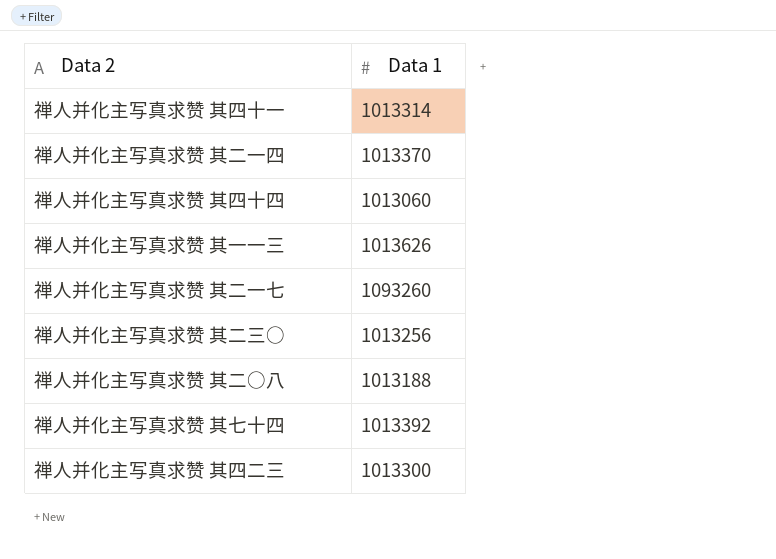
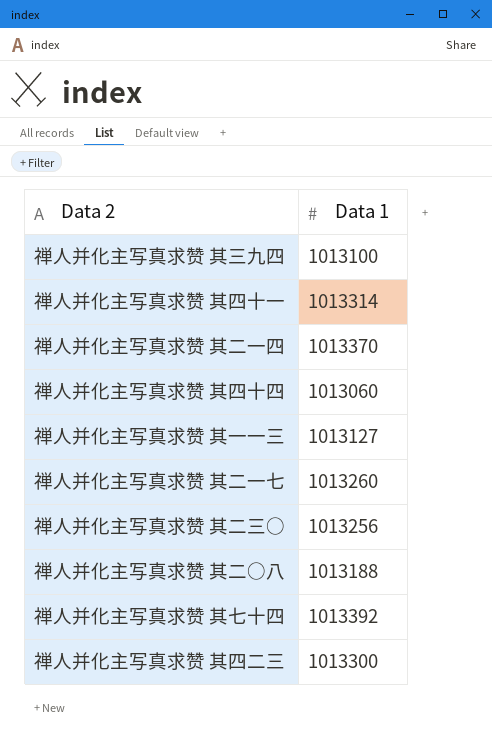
row 禅人并化主写真求赞 其三九四: none -> 1013100
禅人并化主写真求赞 其一一三 | Data 1: 1013626 -> 1013127
禅人并化主写真求赞 其二一七 | Data 1: 1093260 -> 1013260

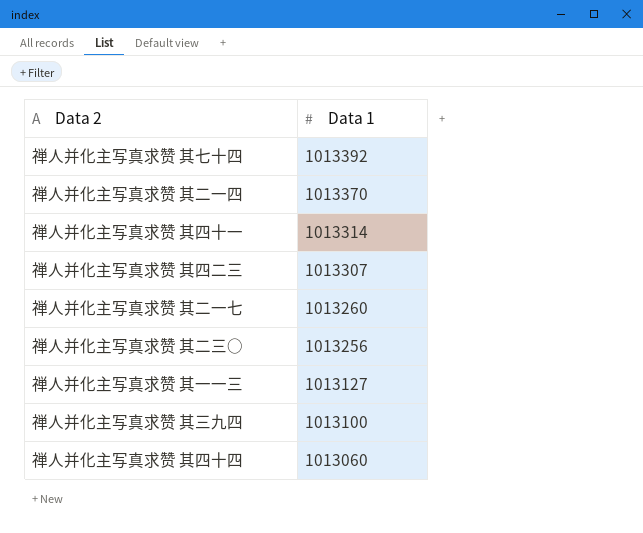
row order: none -> Data 1 descending
row 禅人并化主写真求赞 其二○八: 1013188 -> none
禅人并化主写真求赞 其四二三 | Data 1: 1013300 -> 1013307

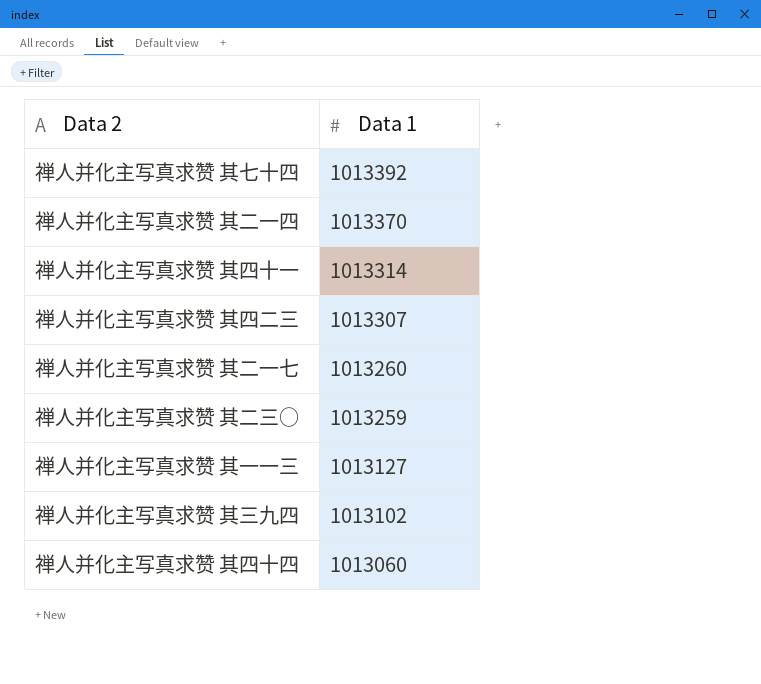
禅人并化主写真求赞 其二三○ | Data 1: 1013256 -> 1013259
禅人并化主写真求赞 其三九四 | Data 1: 1013100 -> 1013102

